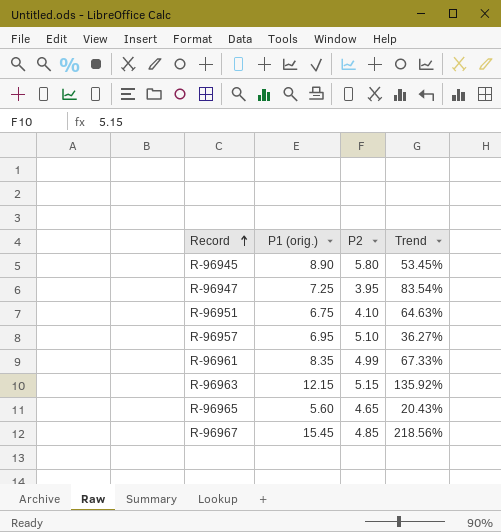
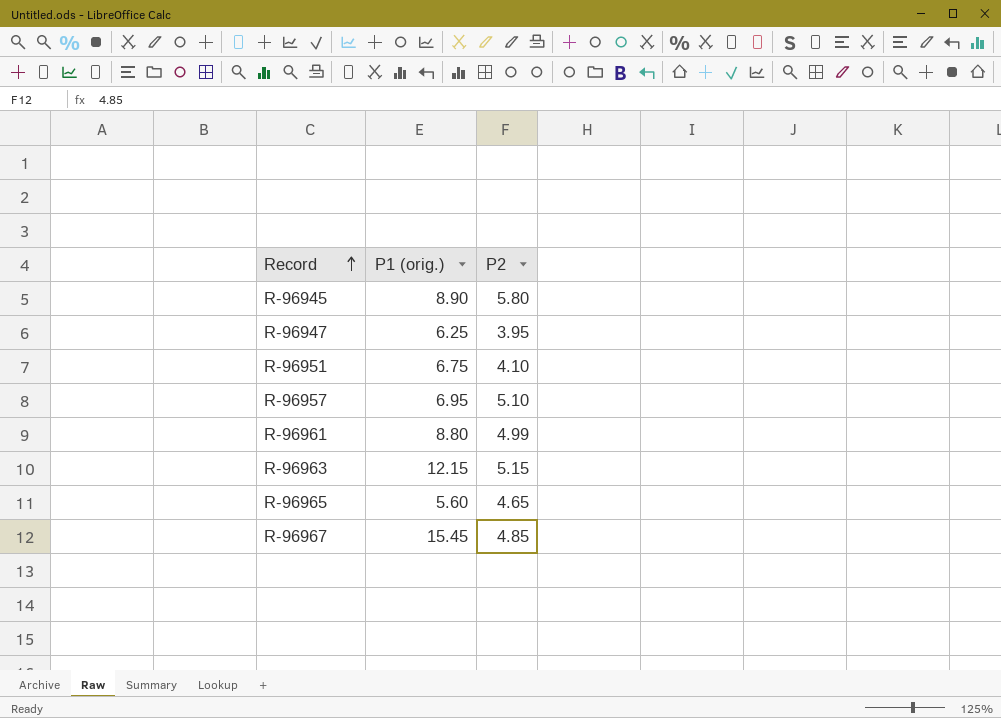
column Trend | formula: ([P1 (orig.)] - [P2]) / [P2] -> none
R-96947 | P1 (orig.): 7.25 -> 6.25
R-96961 | P1 (orig.): 8.35 -> 8.80

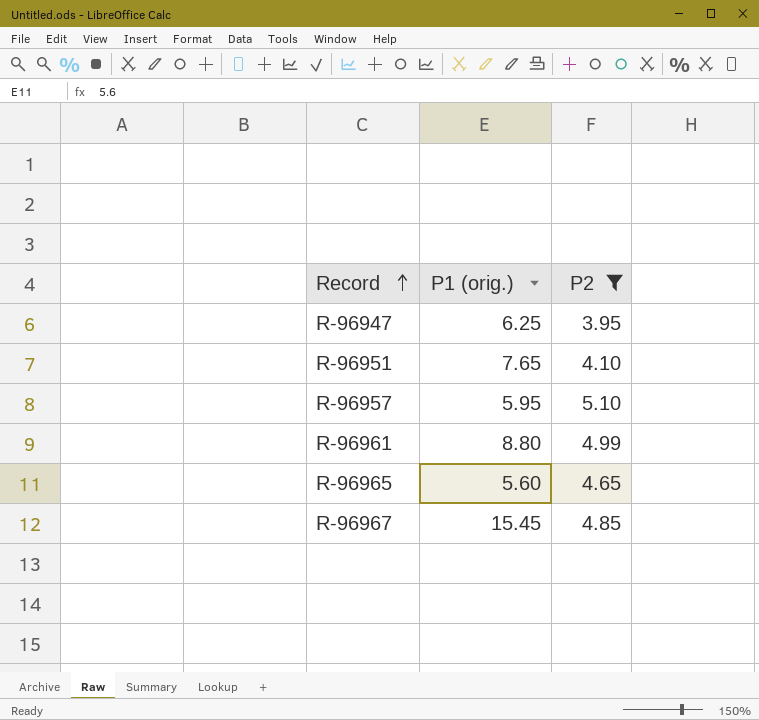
filter: none -> P2 <= 5.10
R-96951 | P1 (orig.): 6.75 -> 7.65
R-96957 | P1 (orig.): 6.95 -> 5.95

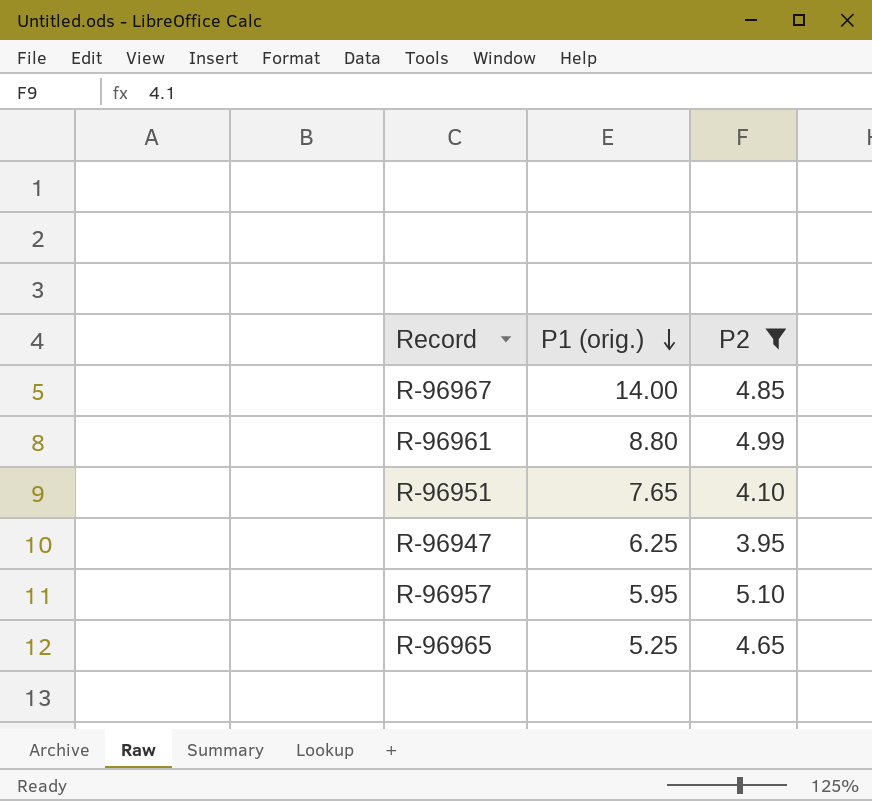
row order: Record ascending -> P1 (orig.) descending
R-96967 | P1 (orig.): 15.45 -> 14.00
R-96965 | P1 (orig.): 5.60 -> 5.25

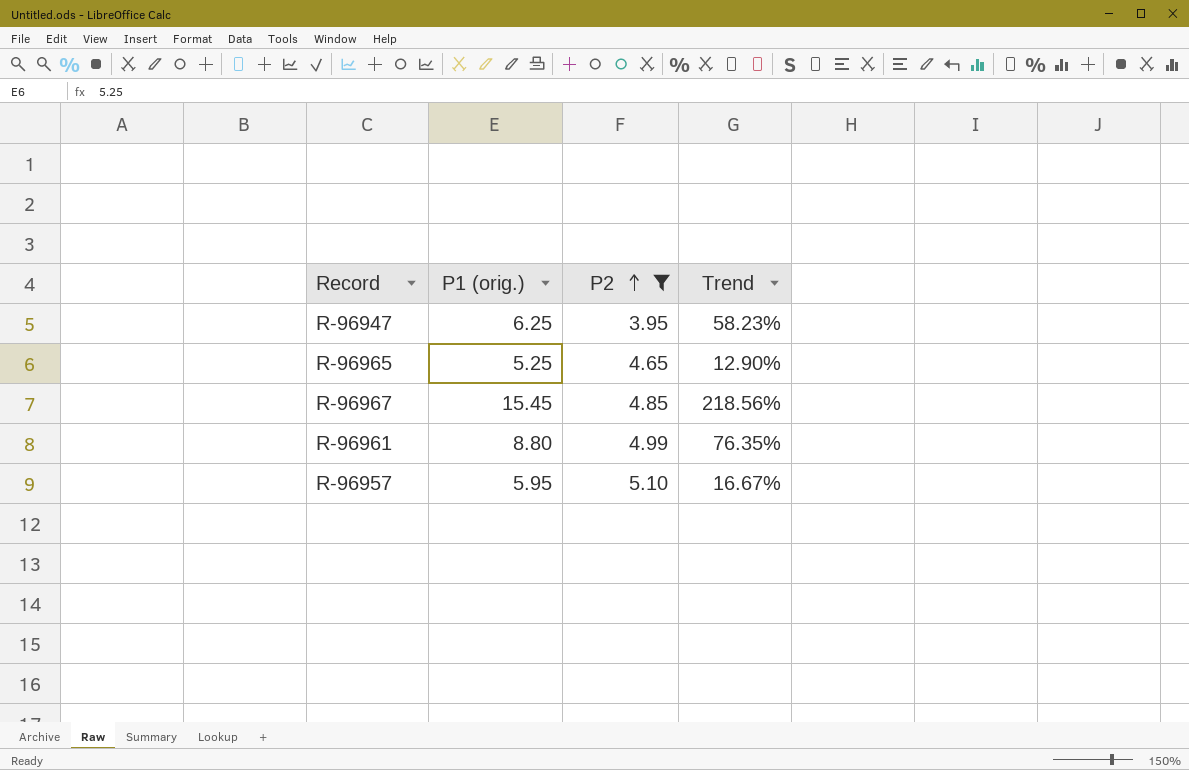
row order: P1 (orig.) descending -> P2 ascending
column Trend | formula: none -> ([P1 (orig.)] - [P2]) / [P2]
row R-96951: 7.65 | 4.10 -> none
R-96967 | P1 (orig.): 14.00 -> 15.45

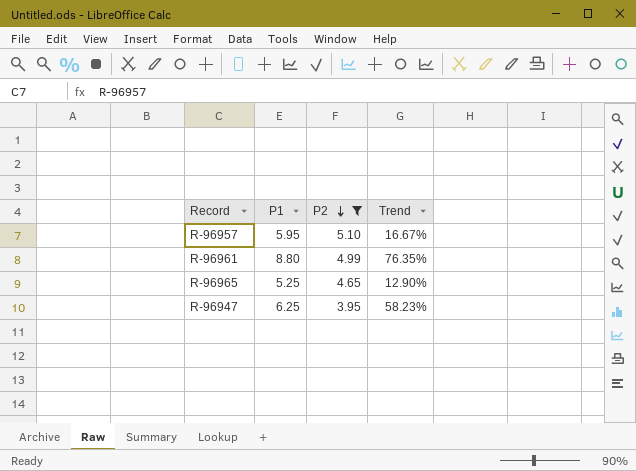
row order: P2 ascending -> P2 descending
column name: P1 (orig.) -> P1
row R-96967: 15.45 | 4.85 | 218.56% -> none

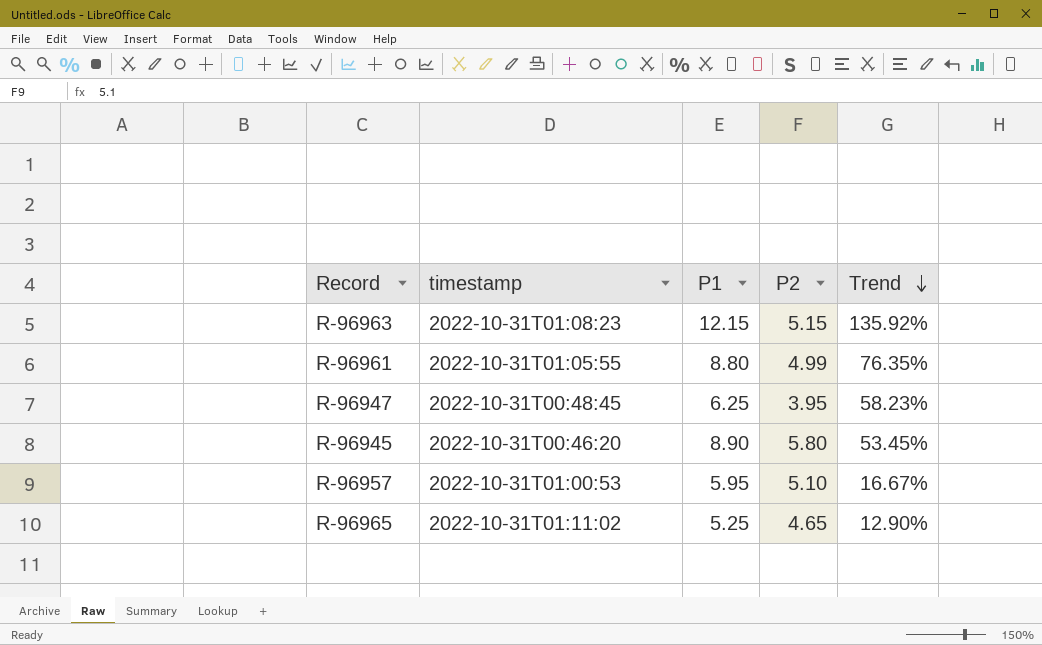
filter: P2 <= 5.10 -> none
row order: P2 descending -> Trend descending
column timestamp | position: none -> 2

